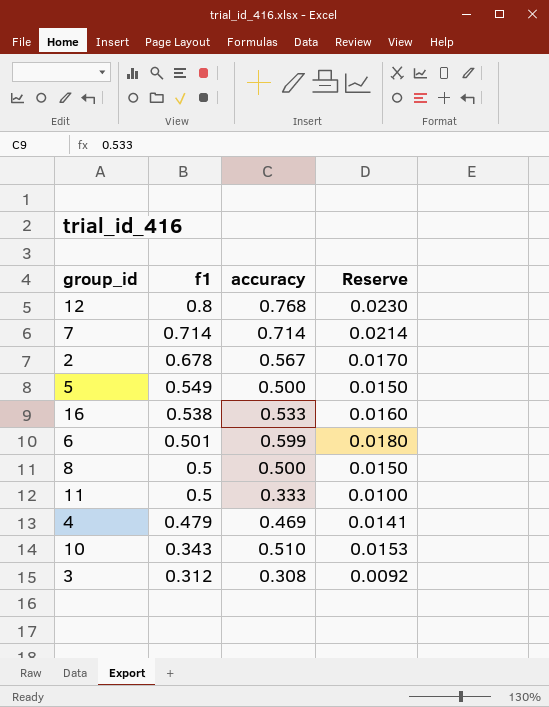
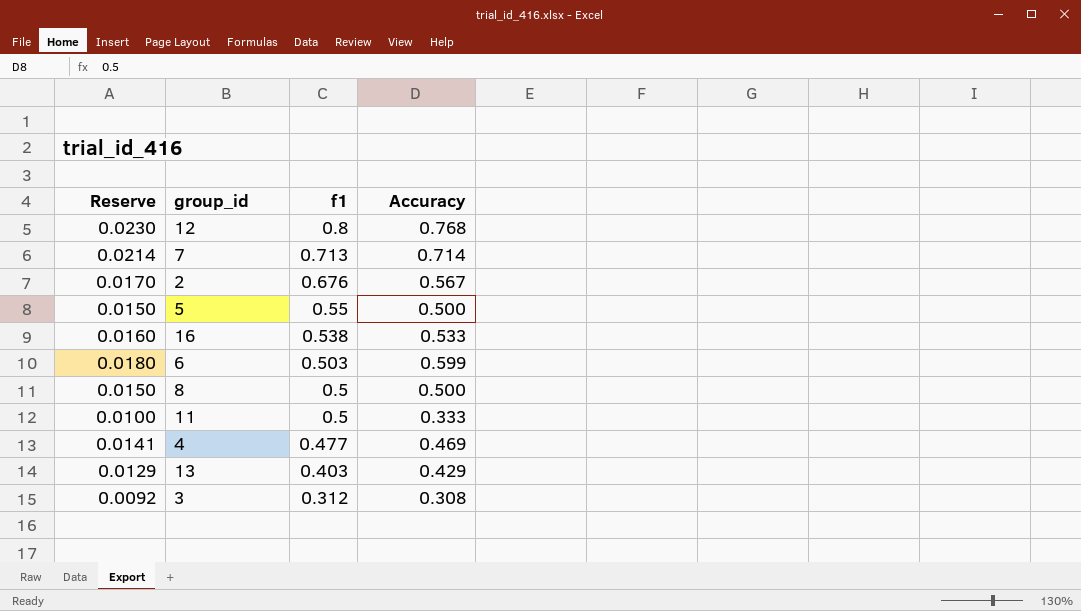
column Reserve | position: 4 -> 1
column name: accuracy -> Accuracy
row 10: 0.343 | 0.510 | 0.0153 -> none
7 | f1: 0.714 -> 0.713
2 | f1: 0.678 -> 0.676
5 | f1: 0.549 -> 0.55
6 | f1: 0.501 -> 0.503
4 | f1: 0.479 -> 0.477
row 13: none -> 0.0129 | 0.403 | 0.429

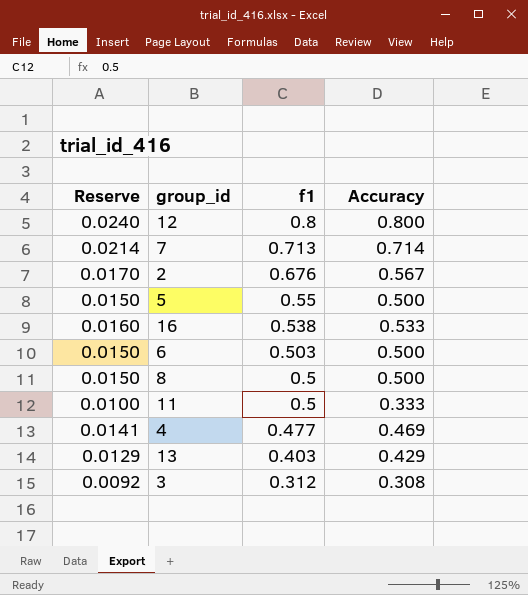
12 | Reserve: 0.0230 -> 0.0240
12 | Accuracy: 0.768 -> 0.800
6 | Reserve: 0.0180 -> 0.0150
6 | Accuracy: 0.599 -> 0.500

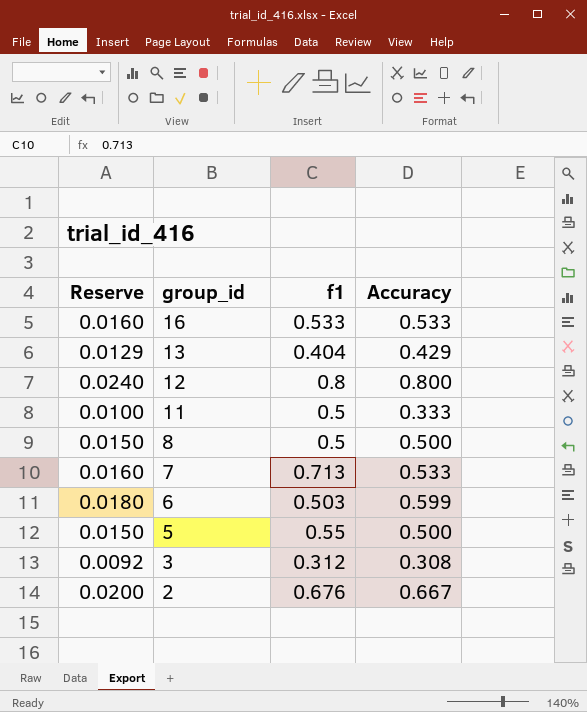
row order: f1 descending -> group_id descending
row 4: 0.0141 | 0.477 | 0.469 -> none
16 | f1: 0.538 -> 0.533
13 | f1: 0.403 -> 0.404
7 | Reserve: 0.0214 -> 0.0160
7 | Accuracy: 0.714 -> 0.533
6 | Reserve: 0.0150 -> 0.0180
6 | Accuracy: 0.500 -> 0.599
2 | Reserve: 0.0170 -> 0.0200
2 | Accuracy: 0.567 -> 0.667

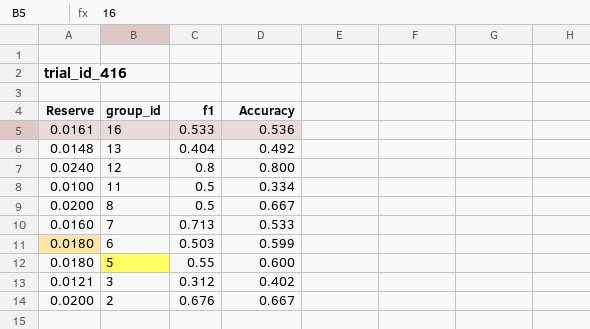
16 | Reserve: 0.0160 -> 0.0161
16 | Accuracy: 0.533 -> 0.536
13 | Reserve: 0.0129 -> 0.0148
13 | Accuracy: 0.429 -> 0.492
11 | Accuracy: 0.333 -> 0.334
8 | Reserve: 0.0150 -> 0.0200
8 | Accuracy: 0.500 -> 0.667
5 | Reserve: 0.0150 -> 0.0180
5 | Accuracy: 0.500 -> 0.600
3 | Reserve: 0.0092 -> 0.0121
3 | Accuracy: 0.308 -> 0.402

